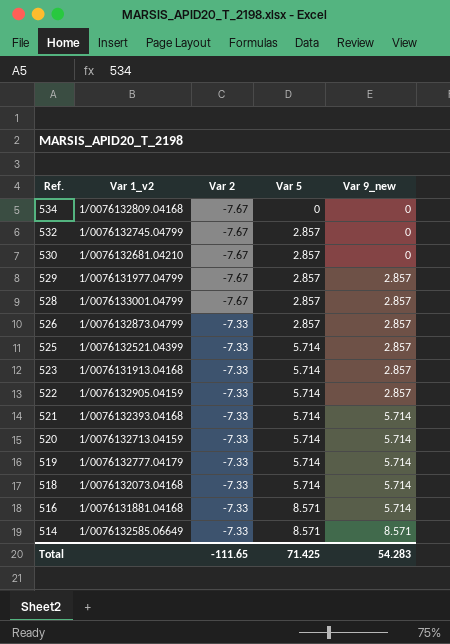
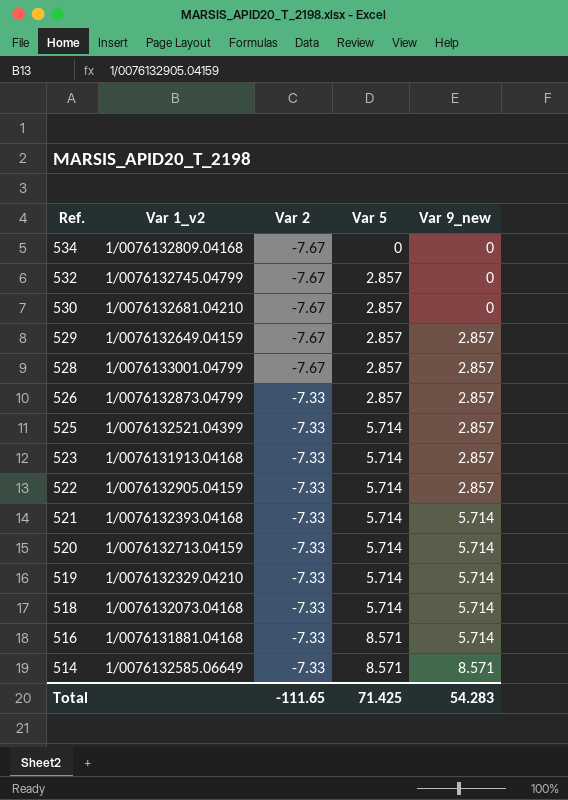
529 | Var 1_v2: 1/0076131977.04799 -> 1/0076132649.04159
519 | Var 1_v2: 1/0076132777.04179 -> 1/0076132329.04210

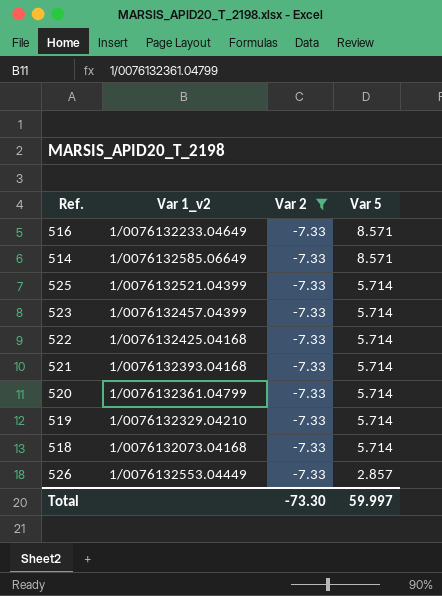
filter: none -> Var 2 = -7.33
row order: Ref. descending -> Var 5 descending
column Var 9_new | position: 5 -> none
516 | Var 1_v2: 1/0076131881.04168 -> 1/0076132233.04649
523 | Var 1_v2: 1/0076131913.04168 -> 1/0076132457.04399
522 | Var 1_v2: 1/0076132905.04159 -> 1/0076132425.04168
520 | Var 1_v2: 1/0076132713.04159 -> 1/0076132361.04799
526 | Var 1_v2: 1/0076132873.04799 -> 1/0076132553.04449
Total | Var 2: -111.65 -> -73.30
Total | Var 5: 71.425 -> 59.997

